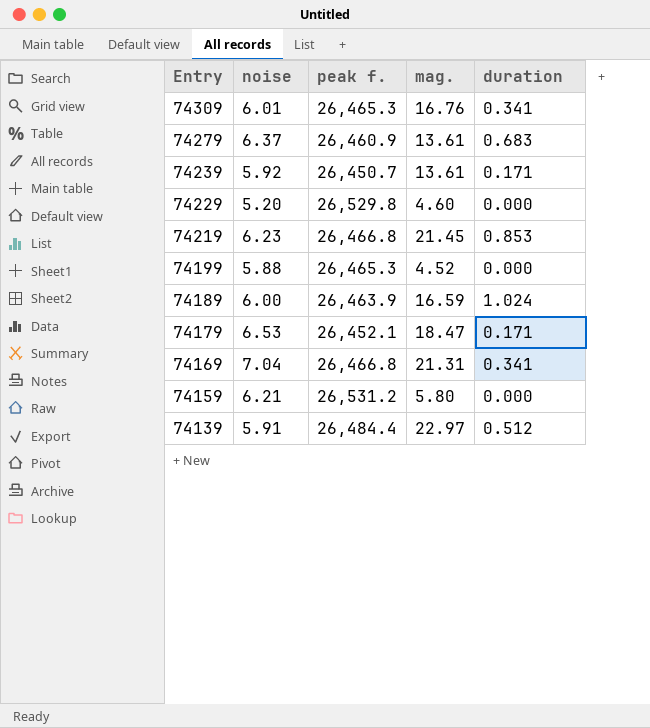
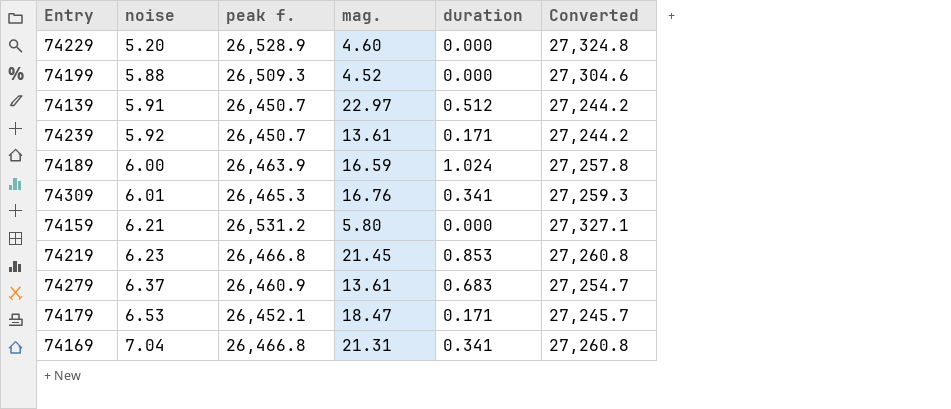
row order: Entry descending -> noise ascending
column Converted | formula: none -> [peak f.] * 1.03
74229 | peak f.: 26,529.8 -> 26,528.9
74199 | peak f.: 26,465.3 -> 26,509.3
74139 | peak f.: 26,484.4 -> 26,450.7

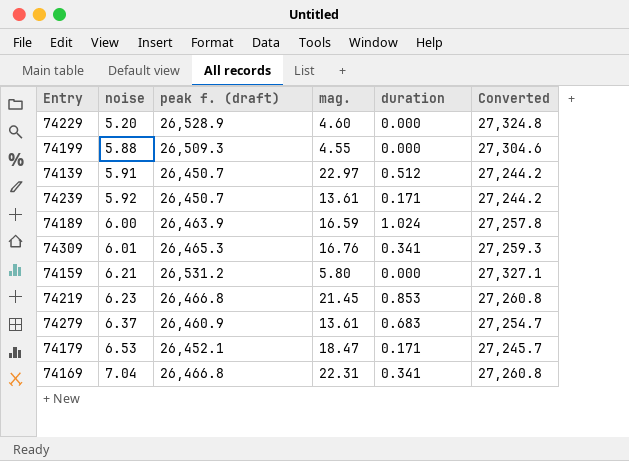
column name: peak f. -> peak f. (draft)
74199 | mag.: 4.52 -> 4.55
74169 | mag.: 21.31 -> 22.31

